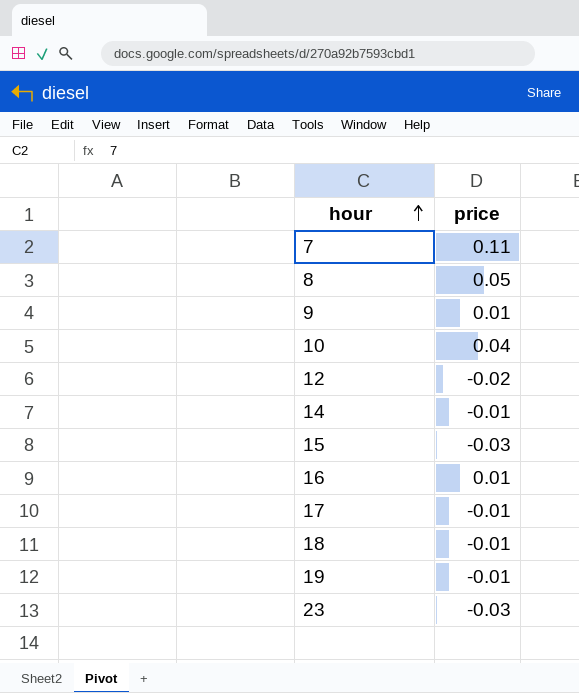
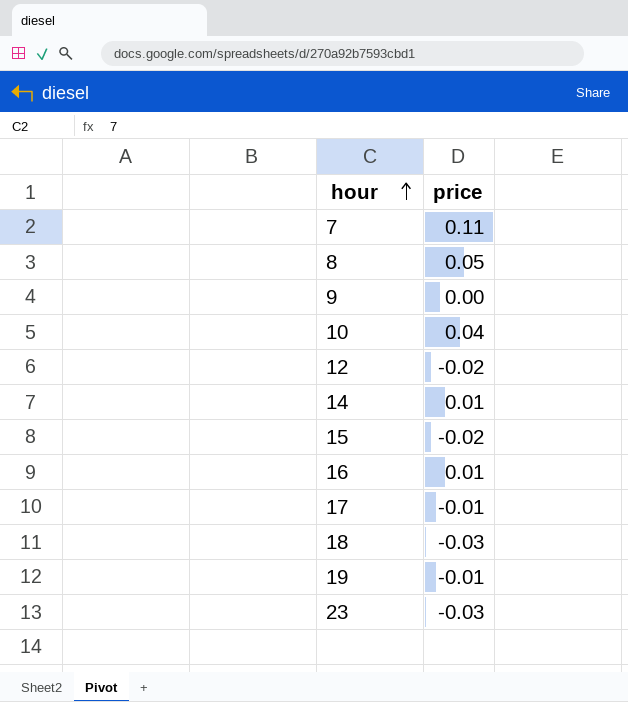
9 | price: 0.01 -> 0.00
14 | price: -0.01 -> 0.01
15 | price: -0.03 -> -0.02
18 | price: -0.01 -> -0.03

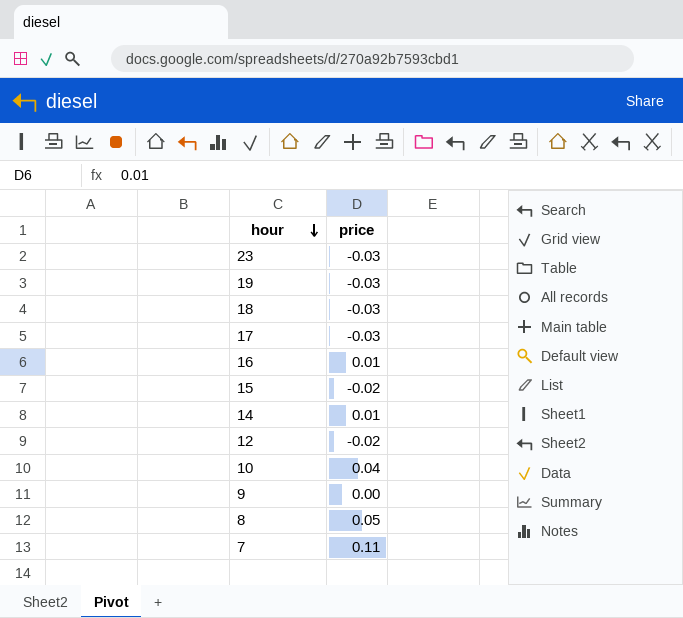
row order: hour ascending -> hour descending
19 | price: -0.01 -> -0.03
17 | price: -0.01 -> -0.03

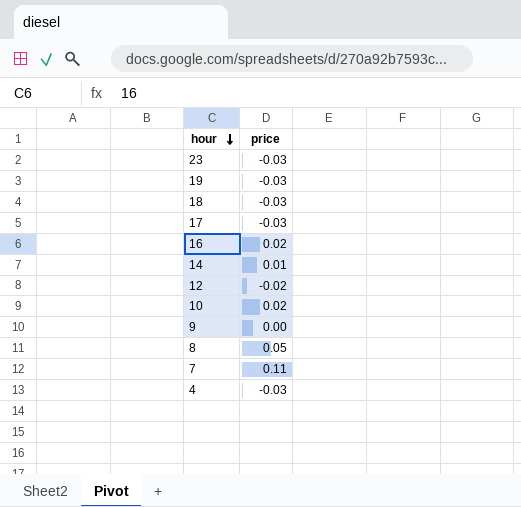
row 15: -0.02 -> none
16 | price: 0.01 -> 0.02
10 | price: 0.04 -> 0.02
row 4: none -> -0.03

